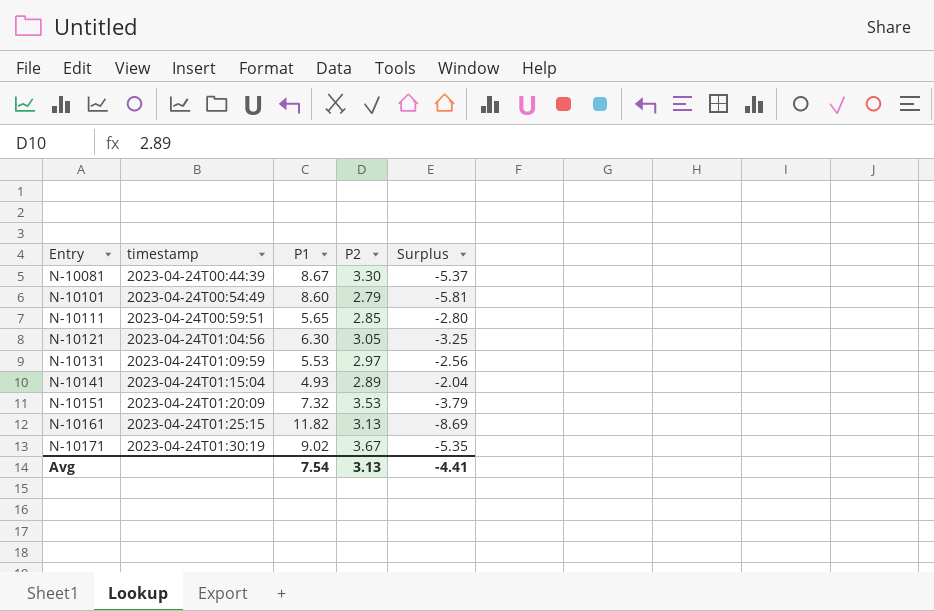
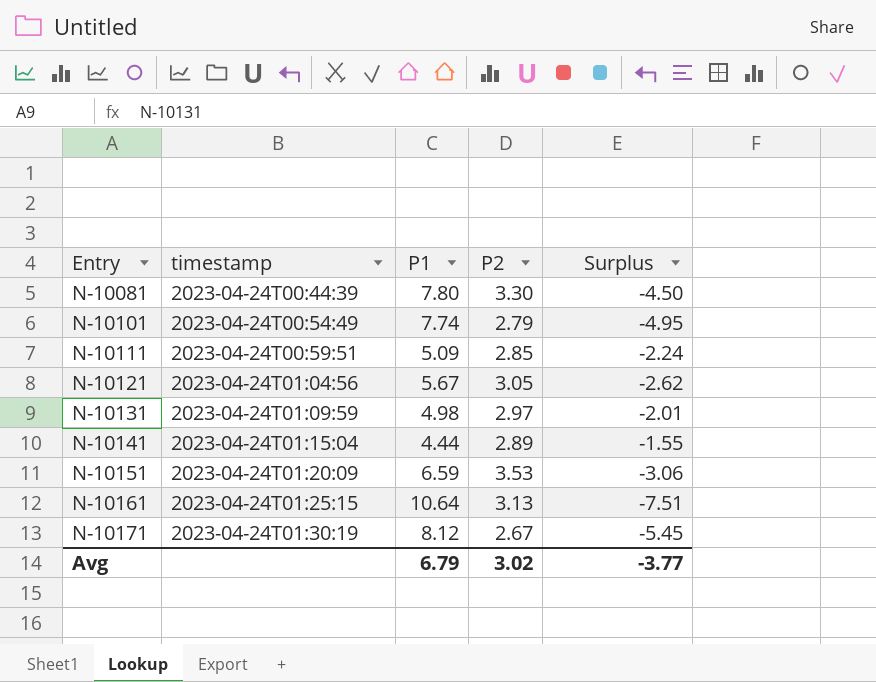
N-10081 | P1: 8.67 -> 7.80
N-10081 | Surplus: -5.37 -> -4.50
N-10101 | P1: 8.60 -> 7.74
N-10101 | Surplus: -5.81 -> -4.95
N-10111 | P1: 5.65 -> 5.09
N-10111 | Surplus: -2.80 -> -2.24
N-10121 | P1: 6.30 -> 5.67
N-10121 | Surplus: -3.25 -> -2.62
N-10131 | P1: 5.53 -> 4.98
N-10131 | Surplus: -2.56 -> -2.01
N-10141 | P1: 4.93 -> 4.44
N-10141 | Surplus: -2.04 -> -1.55
N-10151 | P1: 7.32 -> 6.59
N-10151 | Surplus: -3.79 -> -3.06
N-10161 | P1: 11.82 -> 10.64
N-10161 | Surplus: -8.69 -> -7.51
N-10171 | P1: 9.02 -> 8.12
N-10171 | P2: 3.67 -> 2.67
N-10171 | Surplus: -5.35 -> -5.45
Avg | P1: 7.54 -> 6.79
Avg | P2: 3.13 -> 3.02
Avg | Surplus: -4.41 -> -3.77

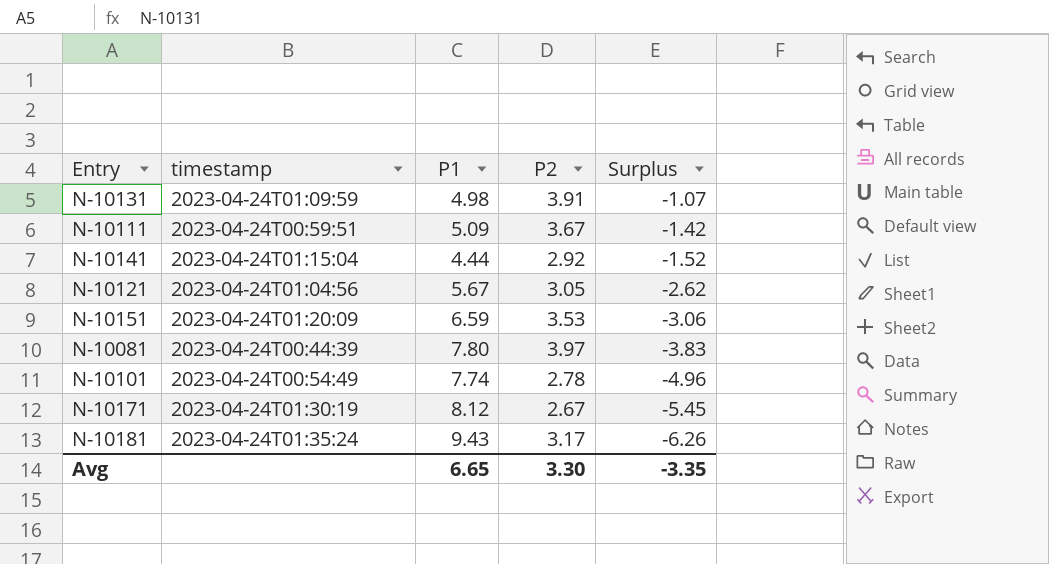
row order: Entry ascending -> Surplus descending
row N-10161: 2023-04-24T01:25:15 | 10.64 | 3.13 | -7.51 -> none
N-10131 | P2: 2.97 -> 3.91
N-10131 | Surplus: -2.01 -> -1.07
N-10111 | P2: 2.85 -> 3.67
N-10111 | Surplus: -2.24 -> -1.42
N-10141 | P2: 2.89 -> 2.92
N-10141 | Surplus: -1.55 -> -1.52
N-10081 | P2: 3.30 -> 3.97
N-10081 | Surplus: -4.50 -> -3.83
N-10101 | P2: 2.79 -> 2.78
N-10101 | Surplus: -4.95 -> -4.96
row N-10181: none -> 2023-04-24T01:35:24 | 9.43 | 3.17 | -6.26
Avg | P1: 6.79 -> 6.65
Avg | P2: 3.02 -> 3.30
Avg | Surplus: -3.77 -> -3.35

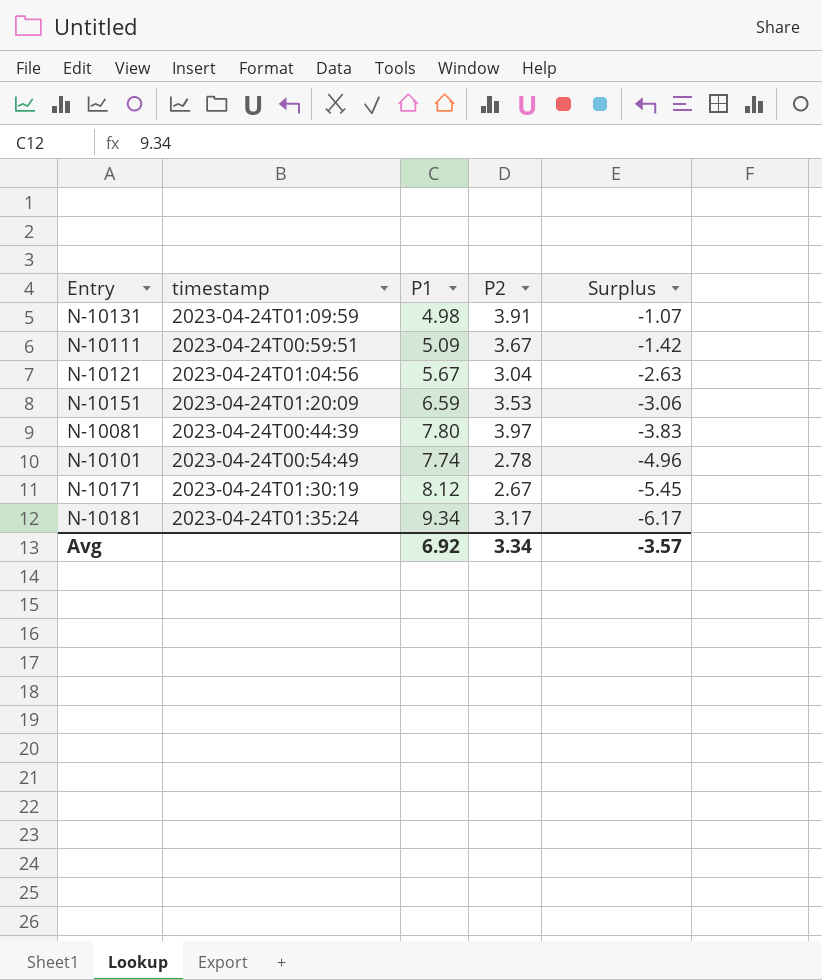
row N-10141: 2023-04-24T01:15:04 | 4.44 | 2.92 | -1.52 -> none
N-10121 | P2: 3.05 -> 3.04
N-10121 | Surplus: -2.62 -> -2.63
N-10181 | P1: 9.43 -> 9.34
N-10181 | Surplus: -6.26 -> -6.17
Avg | P1: 6.65 -> 6.92
Avg | P2: 3.30 -> 3.34
Avg | Surplus: -3.35 -> -3.57

